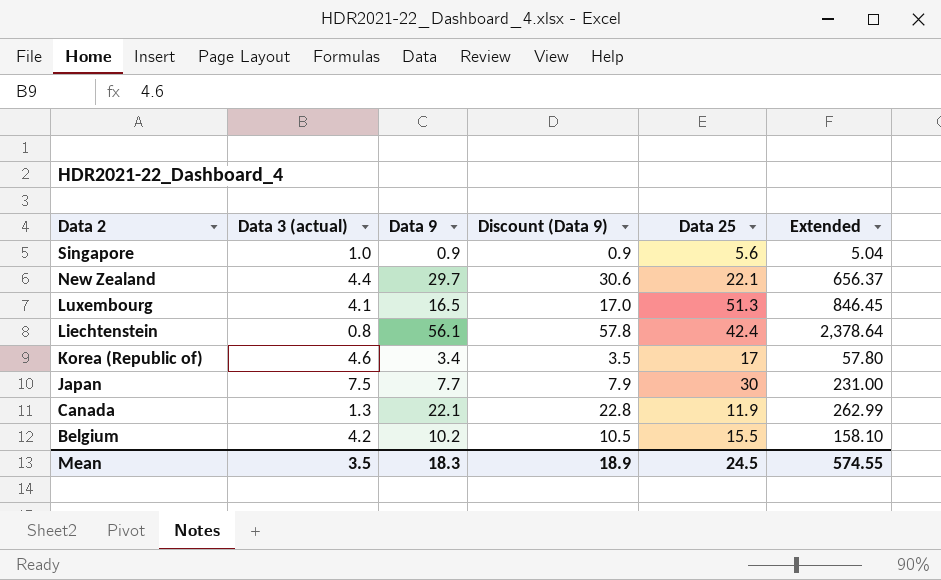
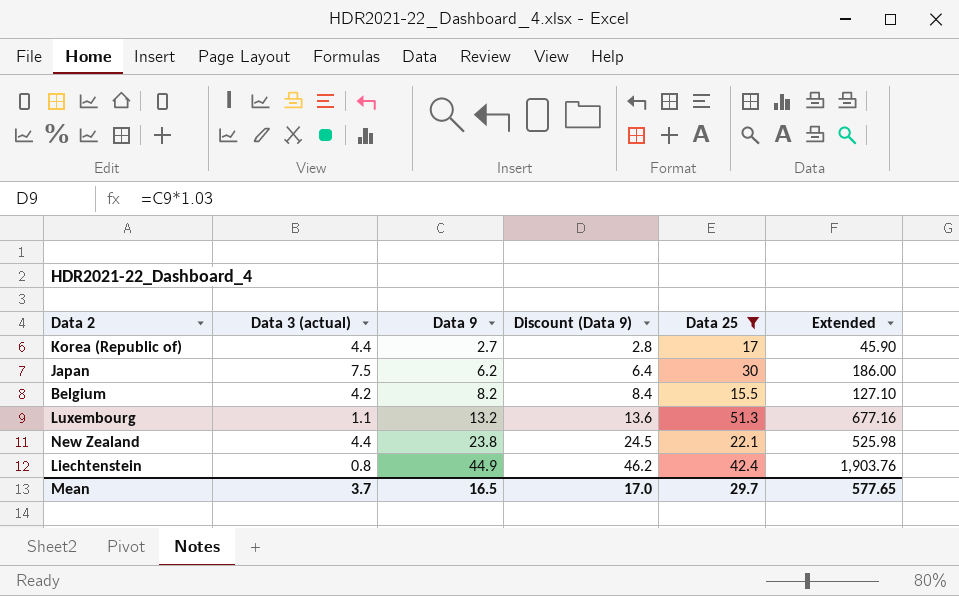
filter: none -> Data 25 >= 15.5
row order: Data 2 descending -> Data 9 ascending
Korea (Republic of) | Data 3 (actual): 4.6 -> 4.4
Korea (Republic of) | Data 9: 3.4 -> 2.7
Korea (Republic of) | Discount (Data 9): 3.5 -> 2.8
Korea (Republic of) | Extended: 57.80 -> 45.90
Japan | Data 9: 7.7 -> 6.2
Japan | Discount (Data 9): 7.9 -> 6.4
Japan | Extended: 231.00 -> 186.00
Belgium | Data 9: 10.2 -> 8.2
Belgium | Discount (Data 9): 10.5 -> 8.4
Belgium | Extended: 158.10 -> 127.10
Luxembourg | Data 3 (actual): 4.1 -> 1.1
Luxembourg | Data 9: 16.5 -> 13.2
Luxembourg | Discount (Data 9): 17.0 -> 13.6
Luxembourg | Extended: 846.45 -> 677.16
New Zealand | Data 9: 29.7 -> 23.8
New Zealand | Discount (Data 9): 30.6 -> 24.5
New Zealand | Extended: 656.37 -> 525.98
Liechtenstein | Data 9: 56.1 -> 44.9
Liechtenstein | Discount (Data 9): 57.8 -> 46.2
Liechtenstein | Extended: 2,378.64 -> 1,903.76
Mean | Data 3 (actual): 3.5 -> 3.7
Mean | Data 9: 18.3 -> 16.5
Mean | Discount (Data 9): 18.9 -> 17.0
Mean | Data 25: 24.5 -> 29.7
Mean | Extended: 574.55 -> 577.65

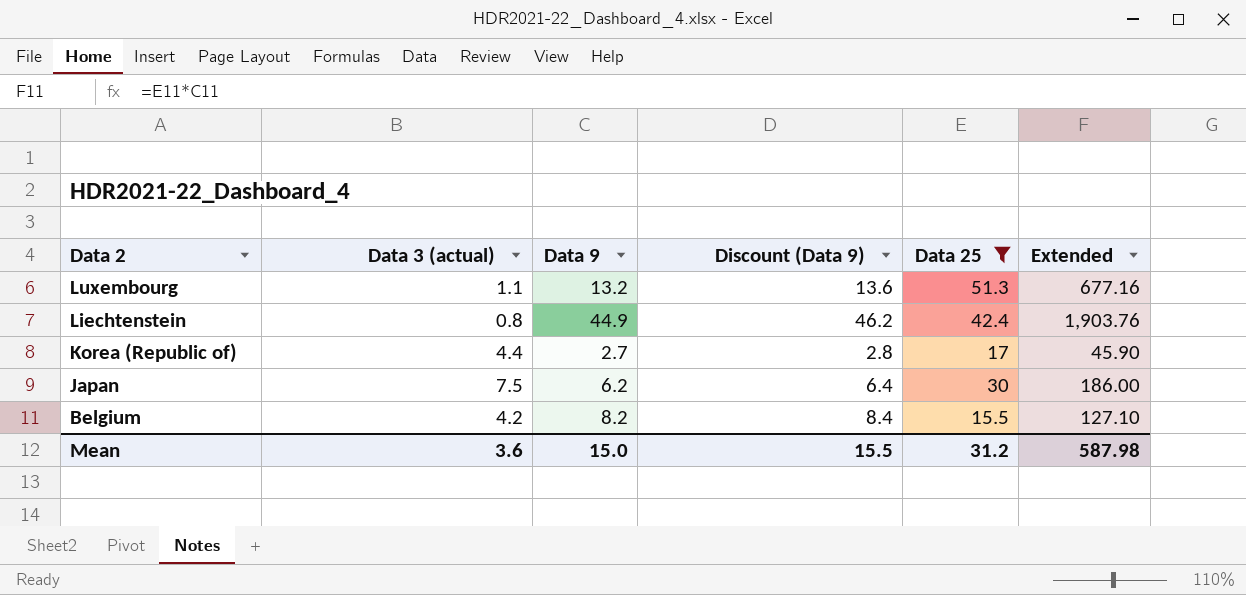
row order: Data 9 ascending -> Data 2 descending
row New Zealand: 4.4 | 23.8 | 24.5 | 22.1 | 525.98 -> none
Mean | Data 3 (actual): 3.7 -> 3.6
Mean | Data 9: 16.5 -> 15.0
Mean | Discount (Data 9): 17.0 -> 15.5
Mean | Data 25: 29.7 -> 31.2
Mean | Extended: 577.65 -> 587.98

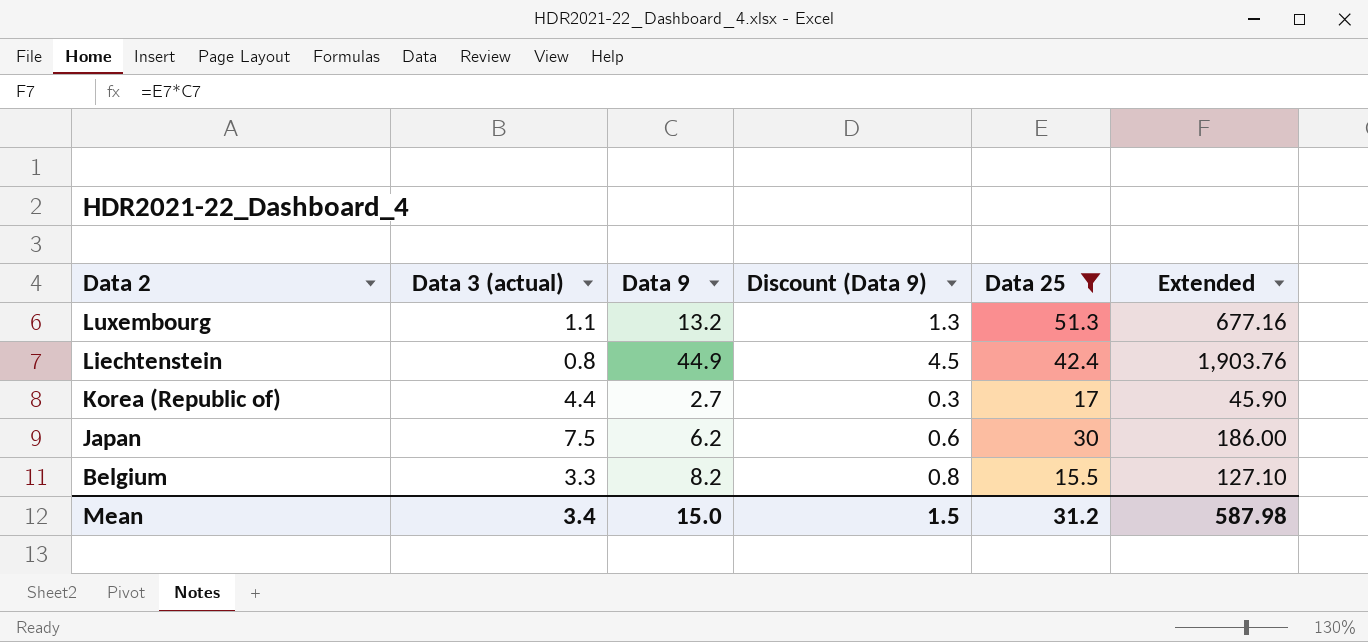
column Discount (Data 9) | formula: [Data 9] * 1.03 -> [Data 9] * 0.1
Belgium | Data 3 (actual): 4.2 -> 3.3
Mean | Data 3 (actual): 3.6 -> 3.4
Mean | Discount (Data 9): 15.5 -> 1.5

